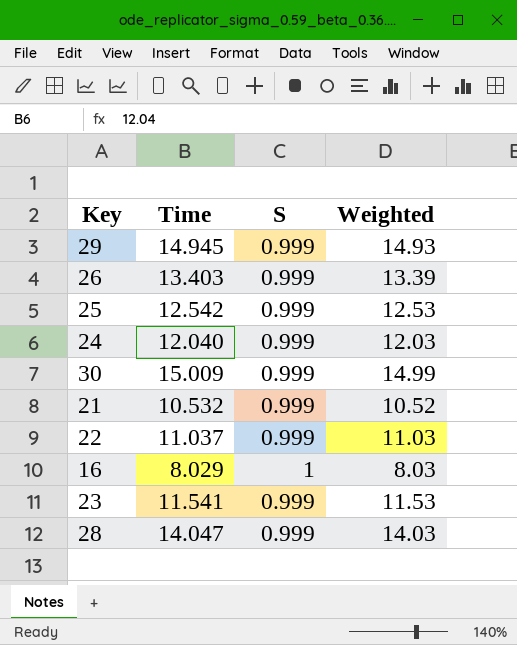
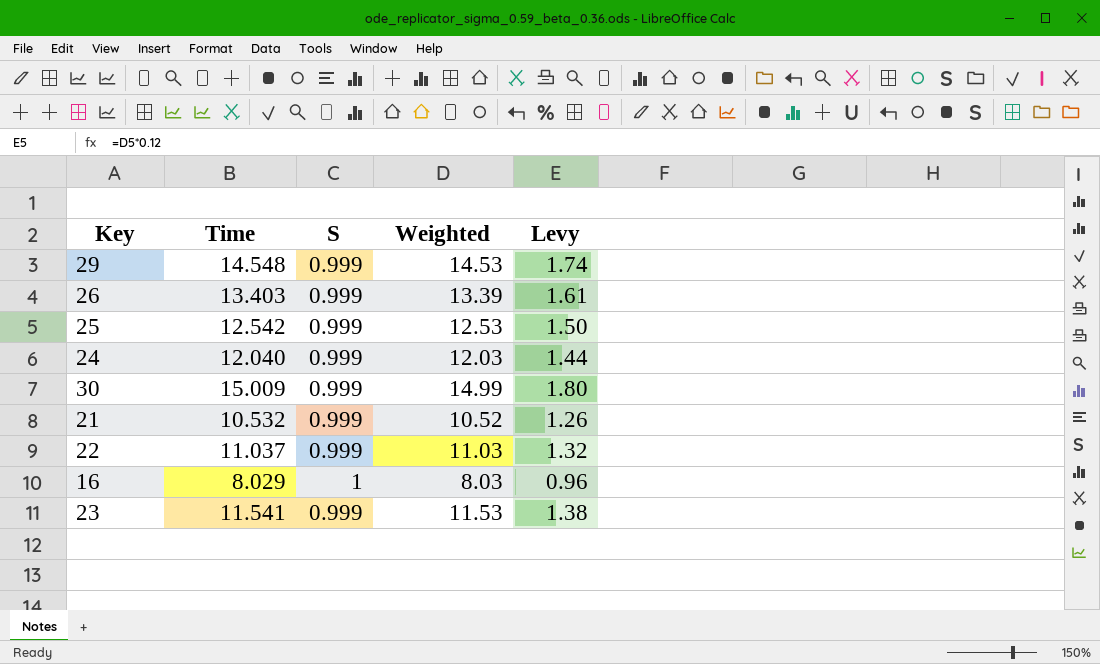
column Levy | formula: none -> [Weighted] * 0.12
row 28: 14.047 | 0.999 | 14.03 -> none
29 | Time: 14.945 -> 14.548
29 | Weighted: 14.93 -> 14.53

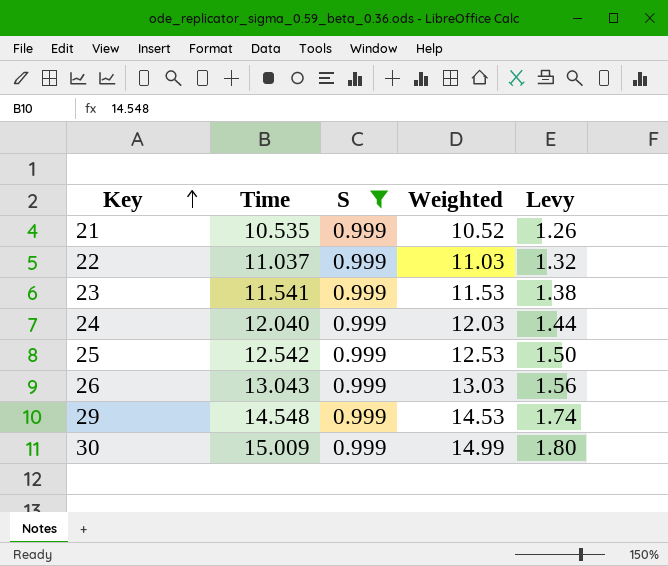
filter: none -> S = 0.999
row order: none -> Key ascending
21 | Time: 10.532 -> 10.535
26 | Time: 13.403 -> 13.043
26 | Weighted: 13.39 -> 13.03
26 | Levy: 1.61 -> 1.56

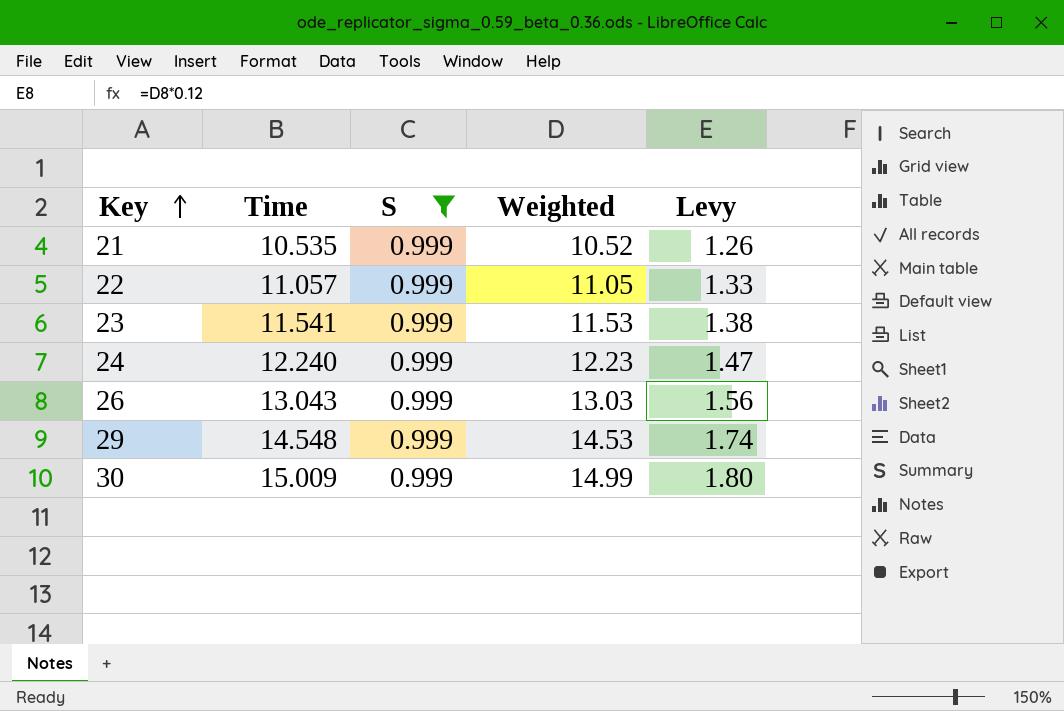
row 25: 12.542 | 0.999 | 12.53 | 1.50 -> none
22 | Time: 11.037 -> 11.057
22 | Weighted: 11.03 -> 11.05
22 | Levy: 1.32 -> 1.33
24 | Time: 12.040 -> 12.240
24 | Weighted: 12.03 -> 12.23
24 | Levy: 1.44 -> 1.47

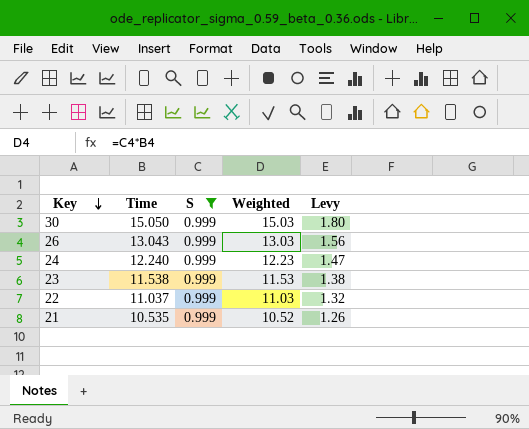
row order: Key ascending -> Key descending
row 29: 14.548 | 0.999 | 14.53 | 1.74 -> none
30 | Time: 15.009 -> 15.050
30 | Weighted: 14.99 -> 15.03
23 | Time: 11.541 -> 11.538
22 | Time: 11.057 -> 11.037
22 | Weighted: 11.05 -> 11.03
22 | Levy: 1.33 -> 1.32

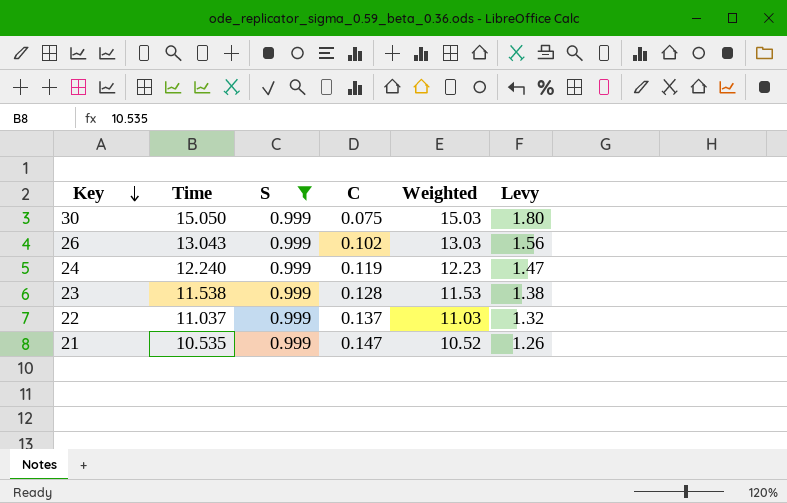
column C | position: none -> 4

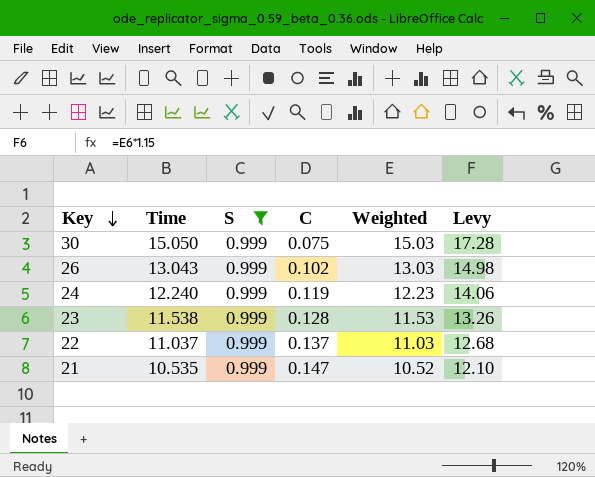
column Levy | formula: [Weighted] * 0.12 -> [Weighted] * 1.15

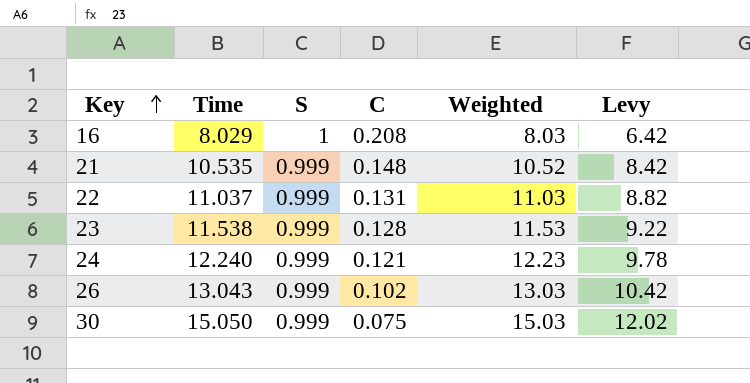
filter: S = 0.999 -> none
row order: Key descending -> Key ascending
column Levy | formula: [Weighted] * 1.15 -> [Weighted] * 0.8
21 | C: 0.147 -> 0.148
22 | C: 0.137 -> 0.131
24 | C: 0.119 -> 0.121

